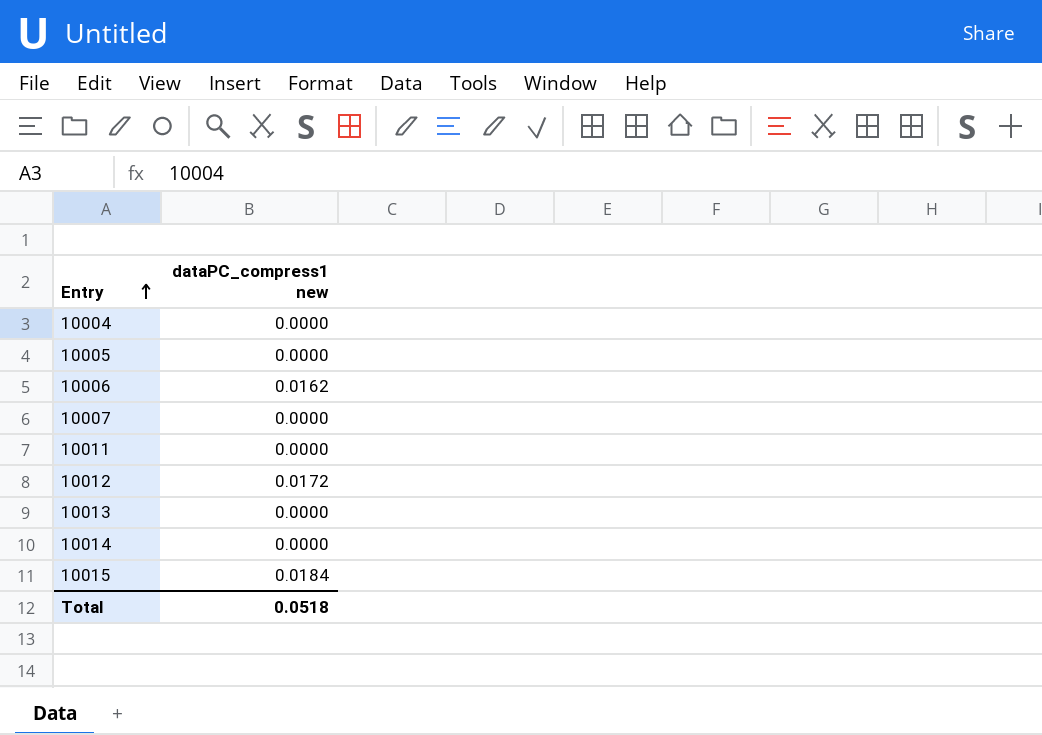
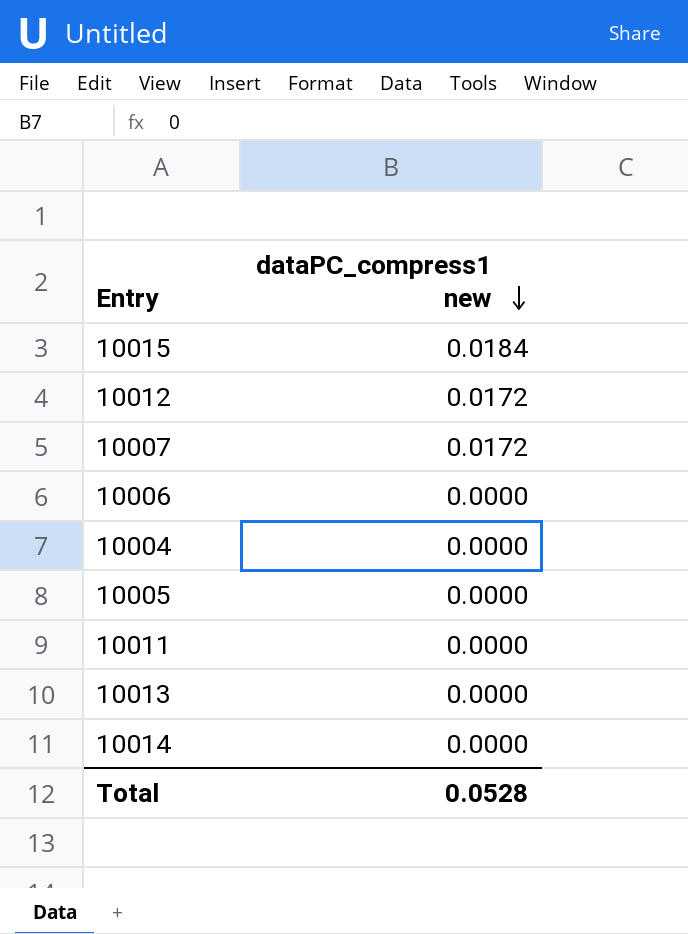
row order: Entry ascending -> dataPC_compress1 new descending
10007 | dataPC_compress1 new: 0.0000 -> 0.0172
10006 | dataPC_compress1 new: 0.0162 -> 0.0000
Total | dataPC_compress1 new: 0.0518 -> 0.0528

